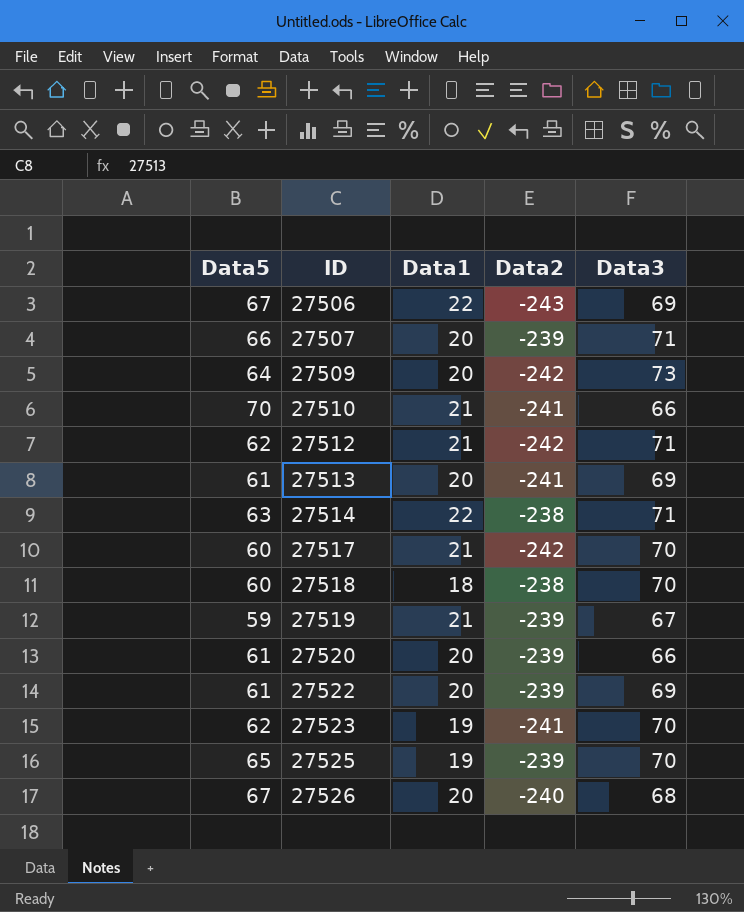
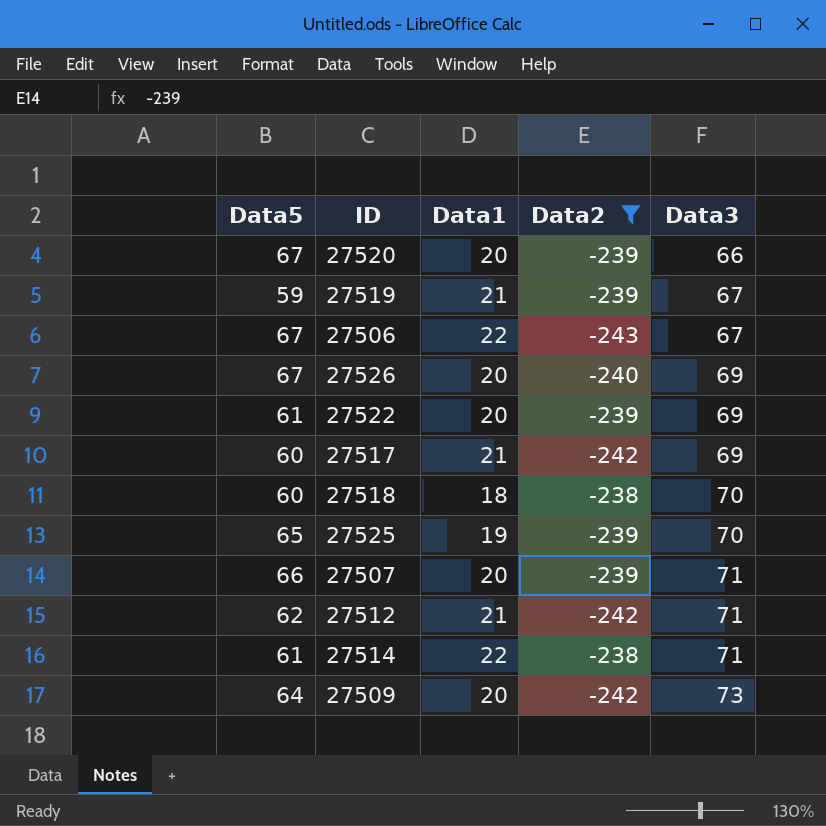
filter: none -> Data2 != -241
row order: ID ascending -> Data3 ascending
27520 | Data5: 61 -> 67
27506 | Data3: 69 -> 67
27526 | Data3: 68 -> 69
27517 | Data3: 70 -> 69
27514 | Data5: 63 -> 61

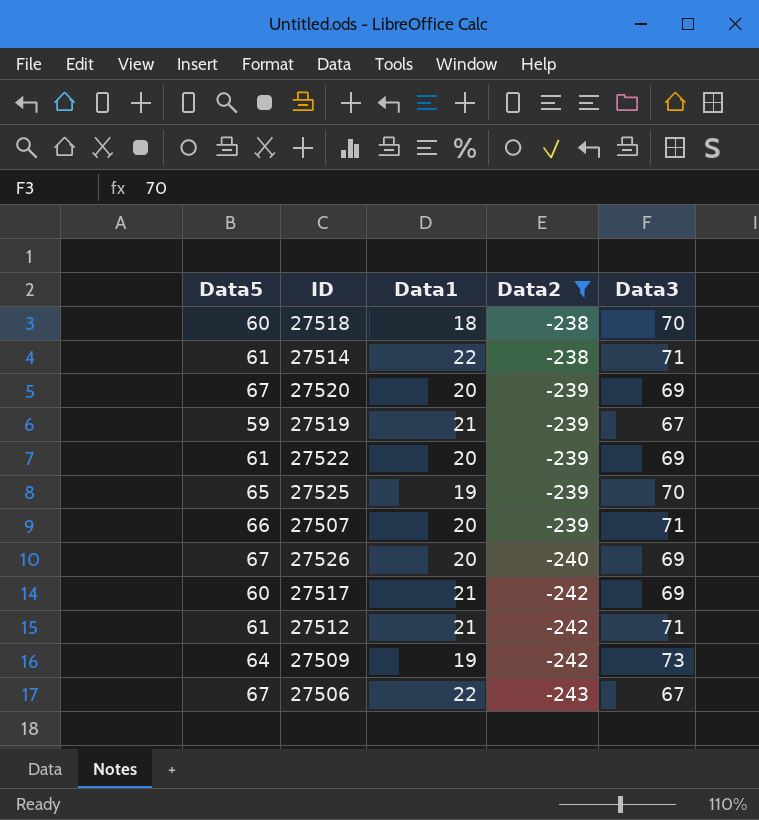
row order: Data3 ascending -> Data2 descending
27520 | Data3: 66 -> 69
27512 | Data5: 62 -> 61
27509 | Data1: 20 -> 19

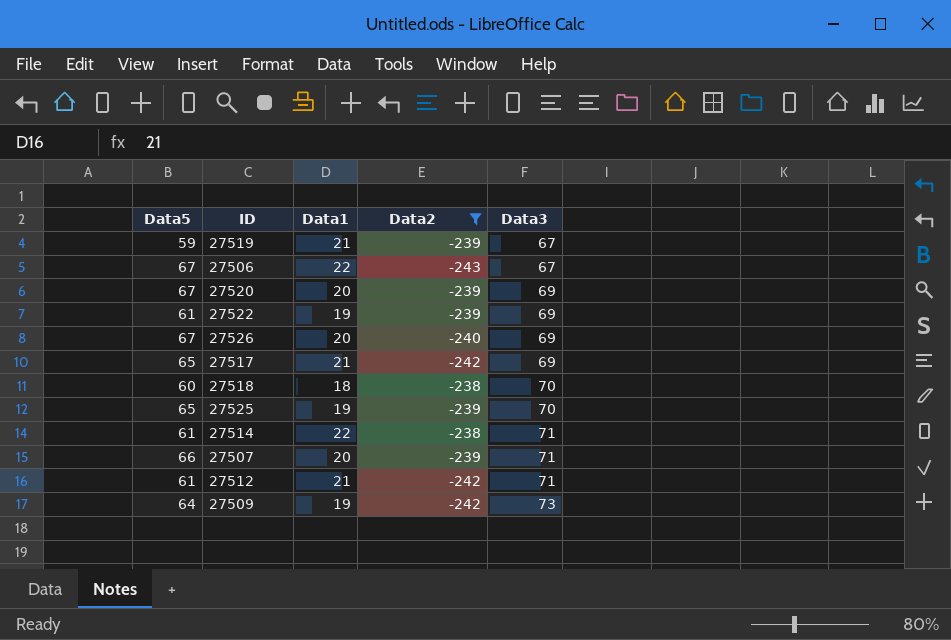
row order: Data2 descending -> Data3 ascending
27522 | Data1: 20 -> 19
27517 | Data5: 60 -> 65

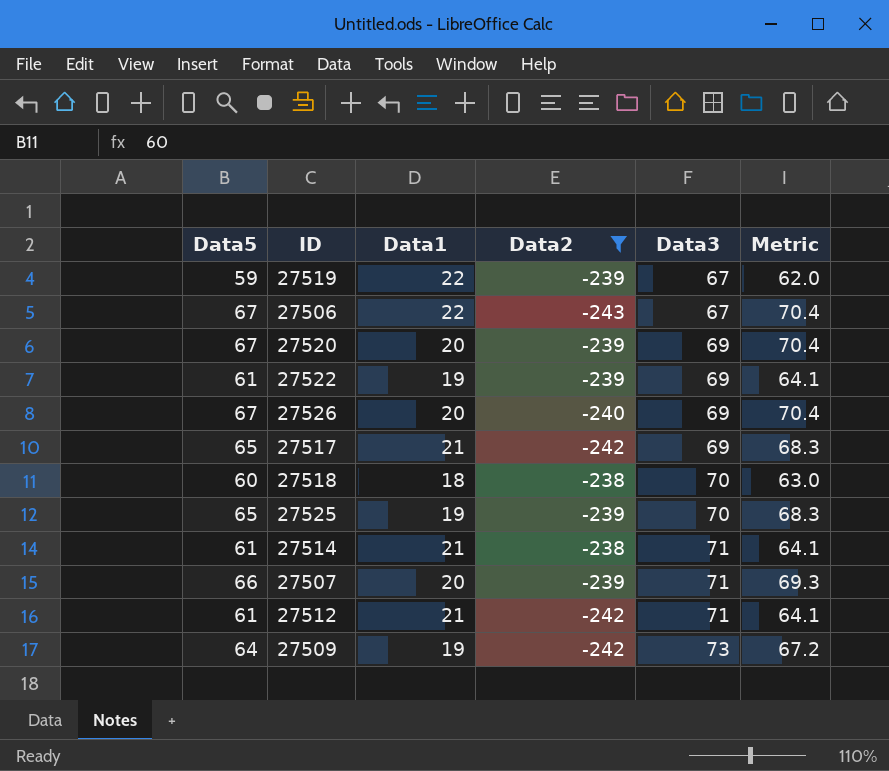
column Metric | formula: none -> [Data5] * 1.05
27519 | Data1: 21 -> 22
27514 | Data1: 22 -> 21

